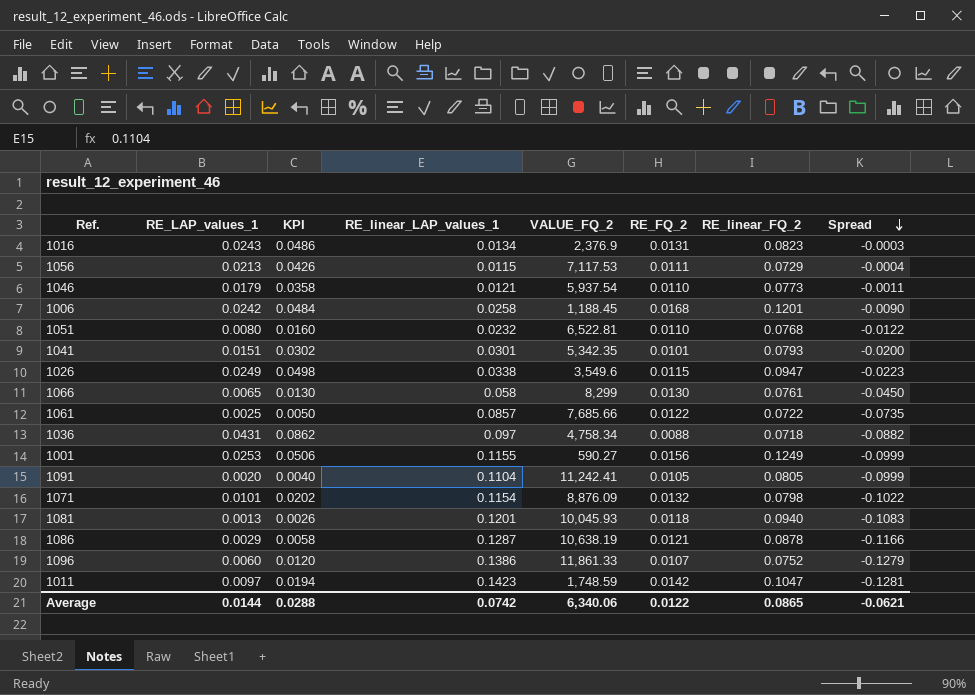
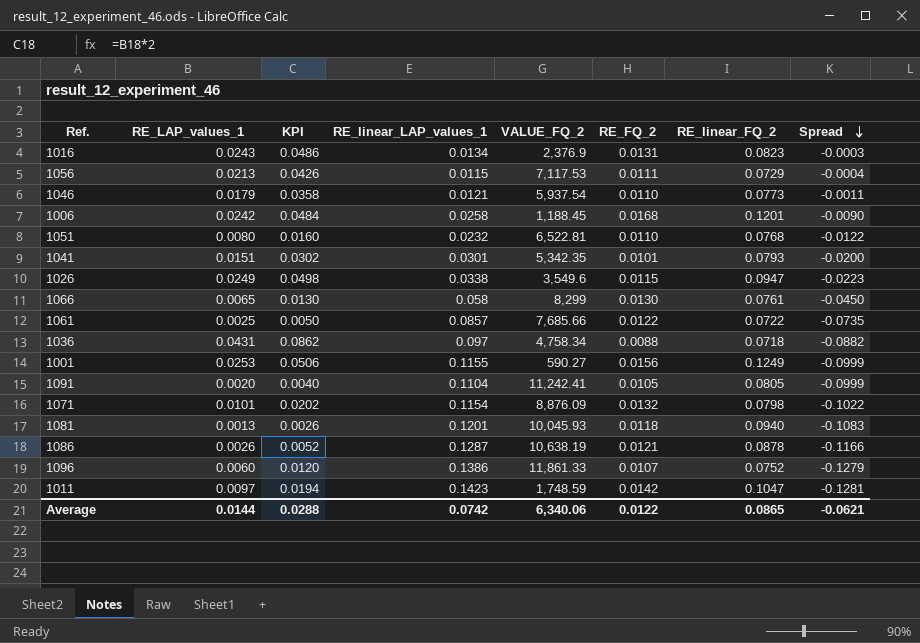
1086 | RE_LAP_values_1: 0.0029 -> 0.0026
1086 | KPI: 0.0058 -> 0.0052

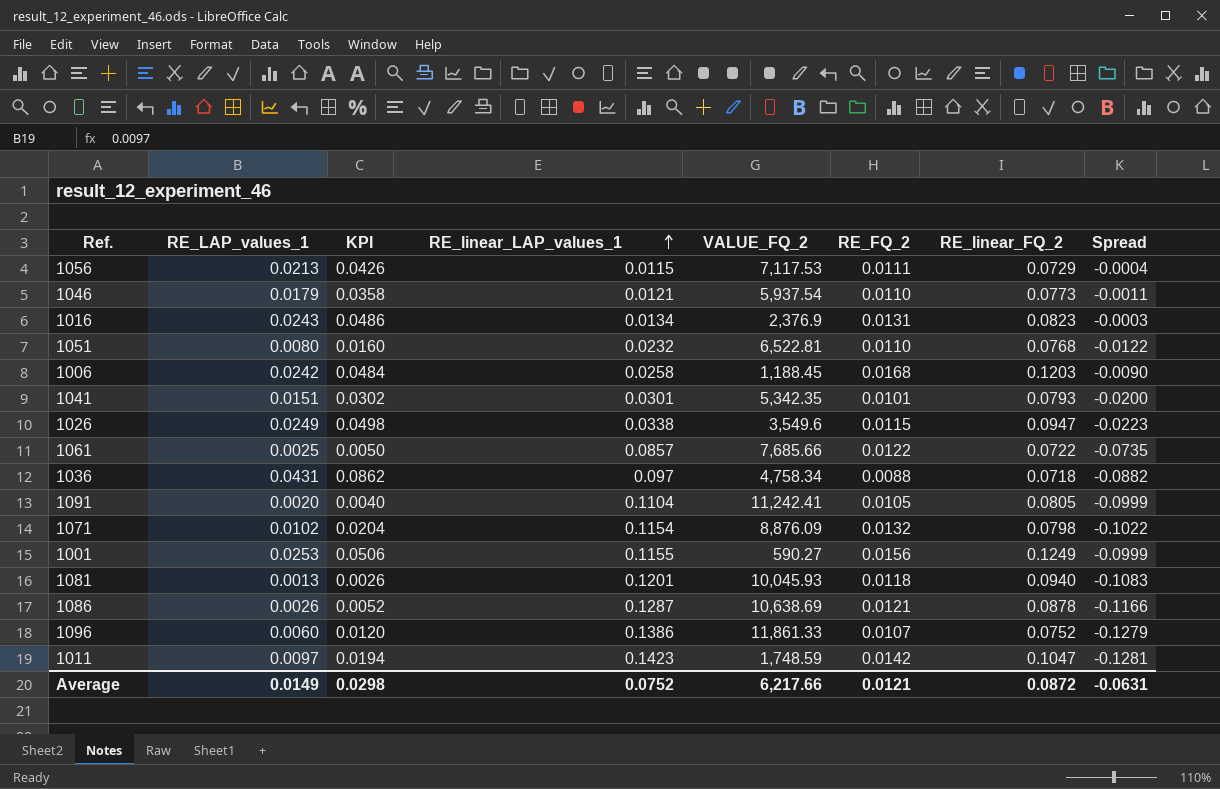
row order: Spread descending -> RE_linear_LAP_values_1 ascending
row 1066: 0.0065 | 0.0130 | 0.058 | 8,299 | 0.0130 | 0.0761 | -0.0450 -> none
1006 | RE_linear_FQ_2: 0.1201 -> 0.1203
1071 | RE_LAP_values_1: 0.0101 -> 0.0102
1071 | KPI: 0.0202 -> 0.0204
1086 | VALUE_FQ_2: 10,638.19 -> 10,638.69
Average | RE_LAP_values_1: 0.0144 -> 0.0149
Average | KPI: 0.0288 -> 0.0298
Average | RE_linear_LAP_values_1: 0.0742 -> 0.0752
Average | VALUE_FQ_2: 6,340.06 -> 6,217.66
Average | RE_FQ_2: 0.0122 -> 0.0121
Average | RE_linear_FQ_2: 0.0865 -> 0.0872
Average | Spread: -0.0621 -> -0.0631

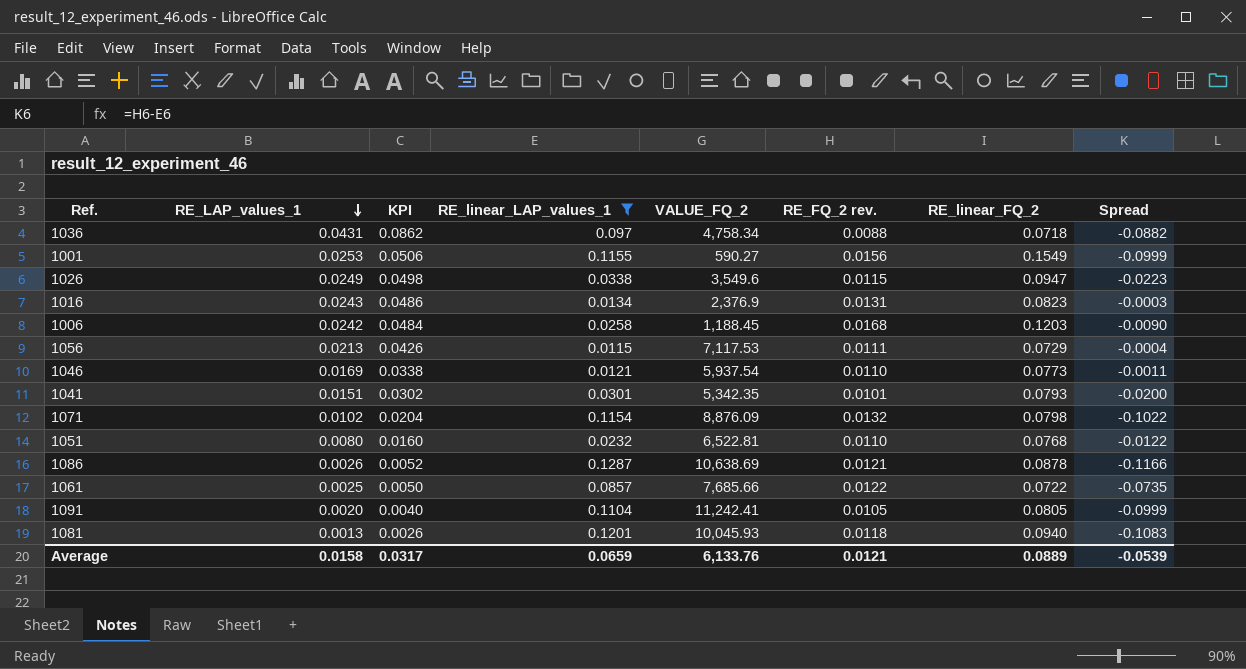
filter: none -> RE_linear_LAP_values_1 <= 0.1287
row order: RE_linear_LAP_values_1 ascending -> RE_LAP_values_1 descending
column name: RE_FQ_2 -> RE_FQ_2 rev.
1001 | RE_linear_FQ_2: 0.1249 -> 0.1549
1046 | RE_LAP_values_1: 0.0179 -> 0.0169
1046 | KPI: 0.0358 -> 0.0338
Average | RE_LAP_values_1: 0.0149 -> 0.0158
Average | KPI: 0.0298 -> 0.0317
Average | RE_linear_LAP_values_1: 0.0752 -> 0.0659
Average | VALUE_FQ_2: 6,217.66 -> 6,133.76
Average | RE_linear_FQ_2: 0.0872 -> 0.0889
Average | Spread: -0.0631 -> -0.0539

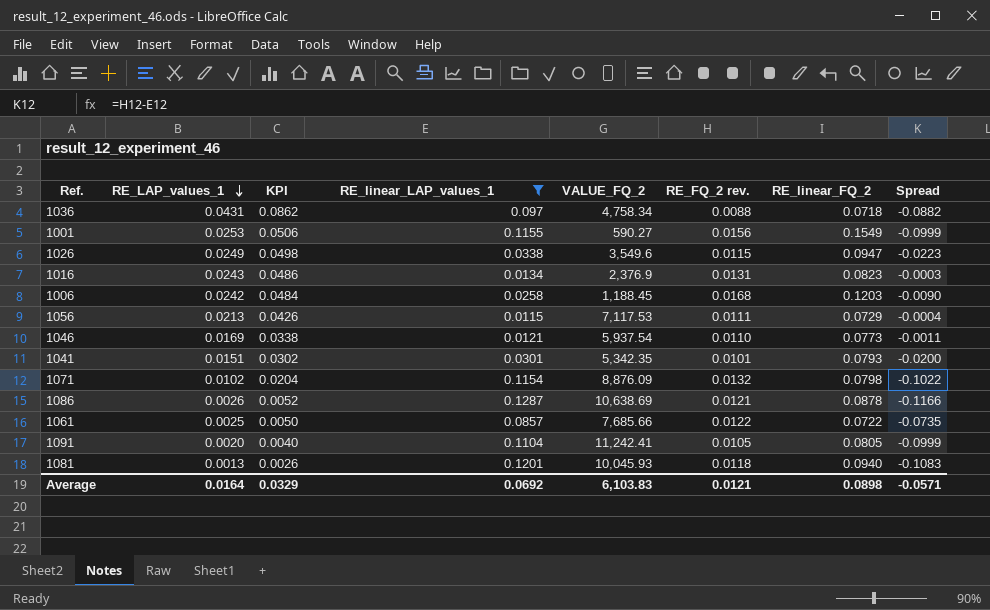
row 1051: 0.0080 | 0.0160 | 0.0232 | 6,522.81 | 0.0110 | 0.0768 | -0.0122 -> none
Average | RE_LAP_values_1: 0.0158 -> 0.0164
Average | KPI: 0.0317 -> 0.0329
Average | RE_linear_LAP_values_1: 0.0659 -> 0.0692
Average | VALUE_FQ_2: 6,133.76 -> 6,103.83
Average | RE_linear_FQ_2: 0.0889 -> 0.0898
Average | Spread: -0.0539 -> -0.0571

